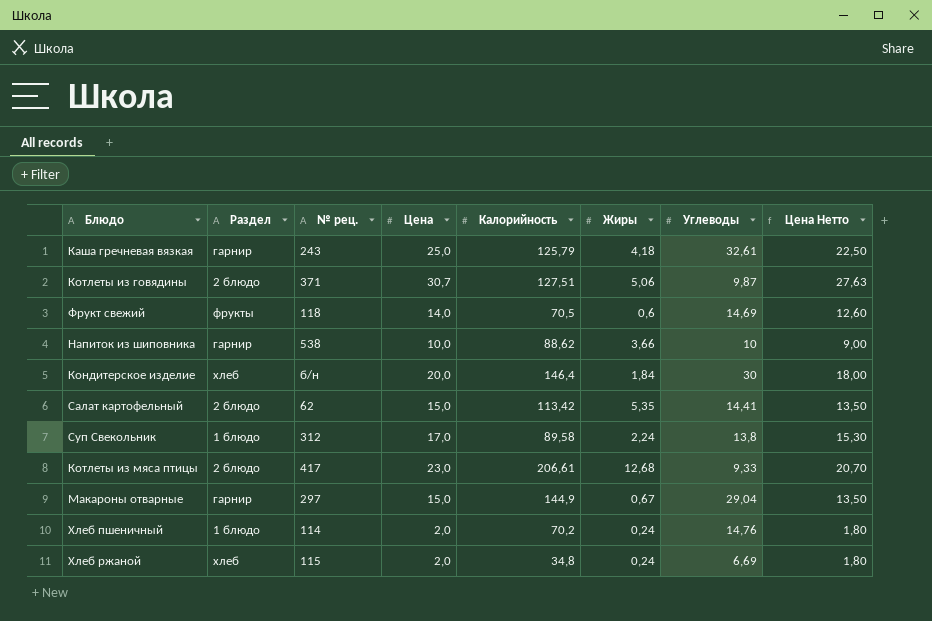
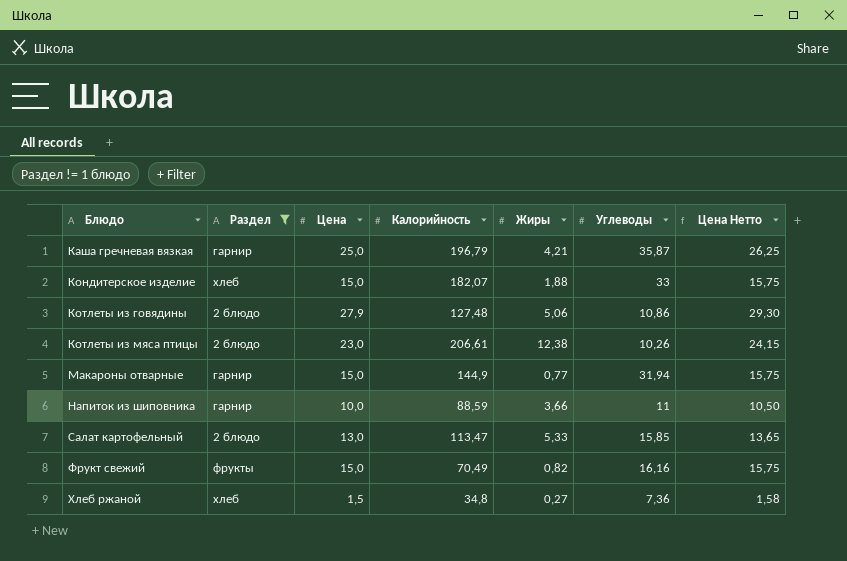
filter: none -> Раздел != 1 блюдо
row order: none -> Блюдо ascending
column № рец. | position: 3 -> none
column Цена Нетто | formula: [Цена] * 0,9 -> [Цена] * 1,05
Каша гречневая вязкая | Калорийность: 125,79 -> 196,79
Каша гречневая вязкая | Жиры: 4,18 -> 4,21
Каша гречневая вязкая | Углеводы: 32,61 -> 35,87
Кондитерское изделие | Цена: 20,0 -> 15,0
Кондитерское изделие | Калорийность: 146,4 -> 182,07
Кондитерское изделие | Жиры: 1,84 -> 1,88
Кондитерское изделие | Углеводы: 30 -> 33
Котлеты из говядины | Цена: 30,7 -> 27,9
Котлеты из говядины | Калорийность: 127,51 -> 127,48
Котлеты из говядины | Углеводы: 9,87 -> 10,86
Котлеты из мяса птицы | Жиры: 12,68 -> 12,38
Котлеты из мяса птицы | Углеводы: 9,33 -> 10,26
Макароны отварные | Жиры: 0,67 -> 0,77
Макароны отварные | Углеводы: 29,04 -> 31,94
Напиток из шиповника | Калорийность: 88,62 -> 88,59
Напиток из шиповника | Углеводы: 10 -> 11
Салат картофельный | Цена: 15,0 -> 13,0
Салат картофельный | Калорийность: 113,42 -> 113,47
Салат картофельный | Жиры: 5,35 -> 5,33
Салат картофельный | Углеводы: 14,41 -> 15,85
Фрукт свежий | Цена: 14,0 -> 15,0
Фрукт свежий | Калорийность: 70,5 -> 70,49
Фрукт свежий | Жиры: 0,6 -> 0,82
Фрукт свежий | Углеводы: 14,69 -> 16,16
Хлеб ржаной | Цена: 2,0 -> 1,5
Хлеб ржаной | Жиры: 0,24 -> 0,27
Хлеб ржаной | Углеводы: 6,69 -> 7,36

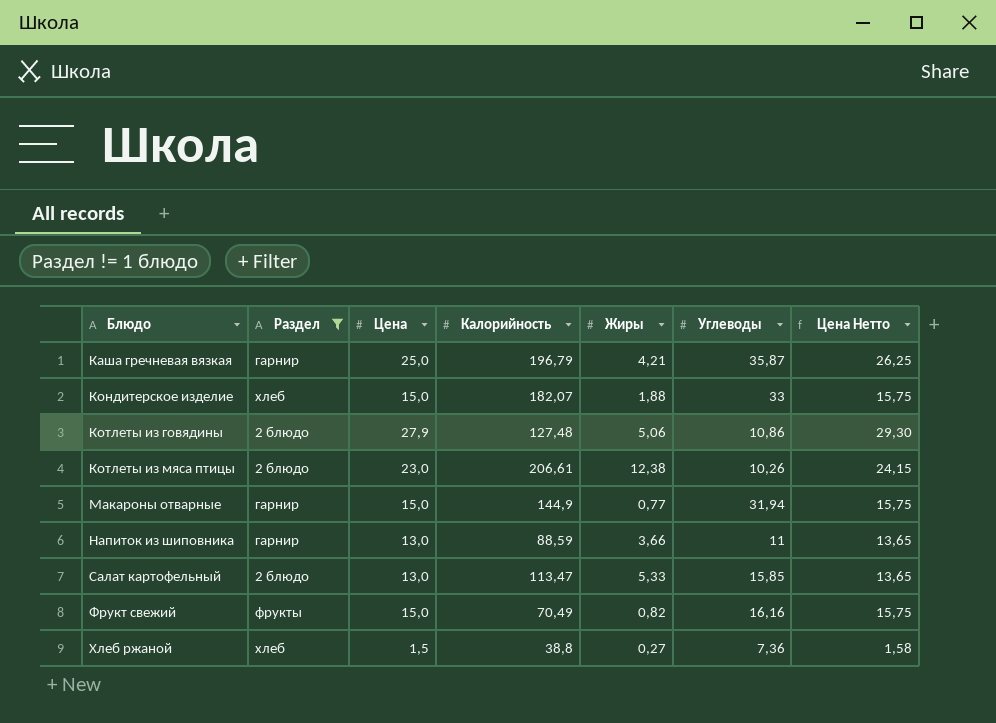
Напиток из шиповника | Цена: 10,0 -> 13,0
Напиток из шиповника | Цена Нетто: 10,50 -> 13,65
Хлеб ржаной | Калорийность: 34,8 -> 38,8

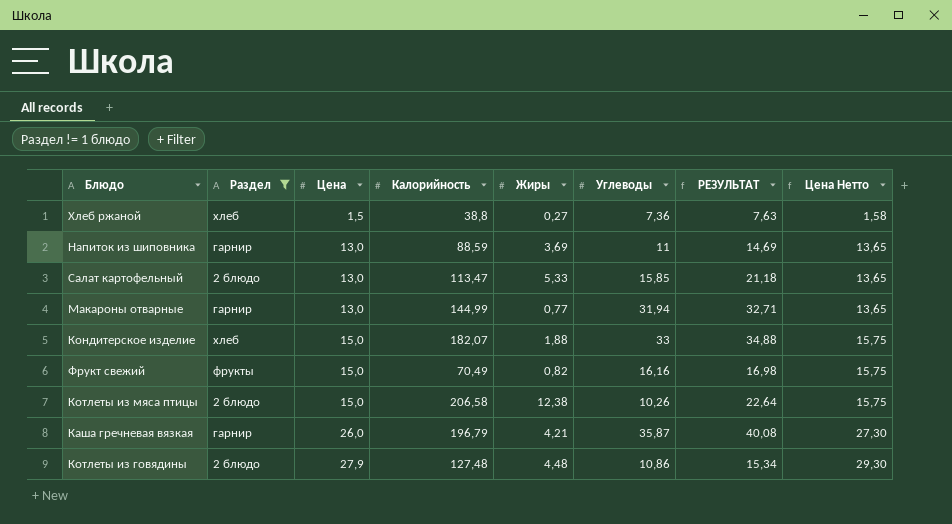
row order: Блюдо ascending -> Цена ascending
column РЕЗУЛЬТАТ | formula: none -> [Жиры] + [Углеводы]
Напиток из шиповника | Жиры: 3,66 -> 3,69
Макароны отварные | Цена: 15,0 -> 13,0
Макароны отварные | Калорийность: 144,9 -> 144,99
Макароны отварные | Цена Нетто: 15,75 -> 13,65
Котлеты из мяса птицы | Цена: 23,0 -> 15,0
Котлеты из мяса птицы | Калорийность: 206,61 -> 206,58
Котлеты из мяса птицы | Цена Нетто: 24,15 -> 15,75
Каша гречневая вязкая | Цена: 25,0 -> 26,0
Каша гречневая вязкая | Цена Нетто: 26,25 -> 27,30
Котлеты из говядины | Жиры: 5,06 -> 4,48

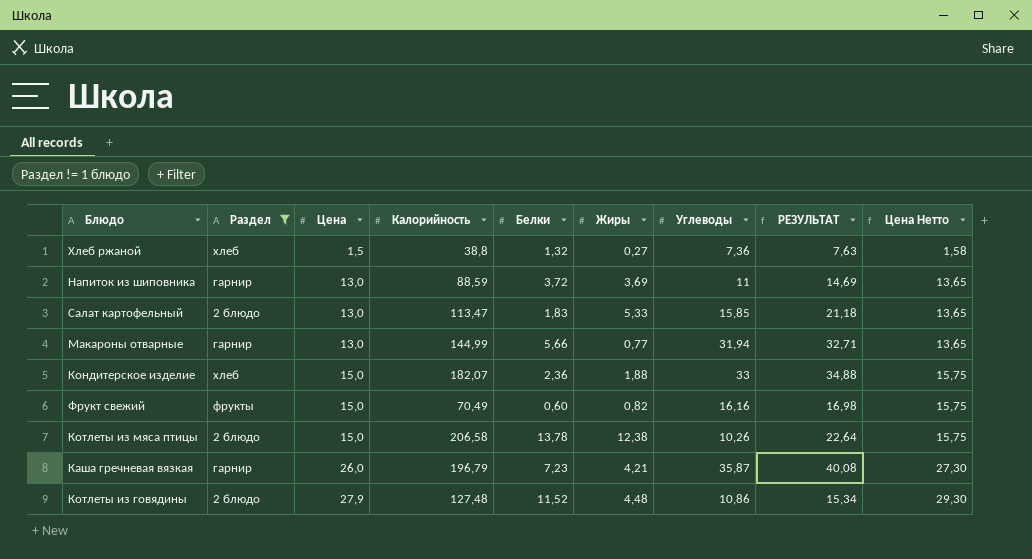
column Белки | position: none -> 5

